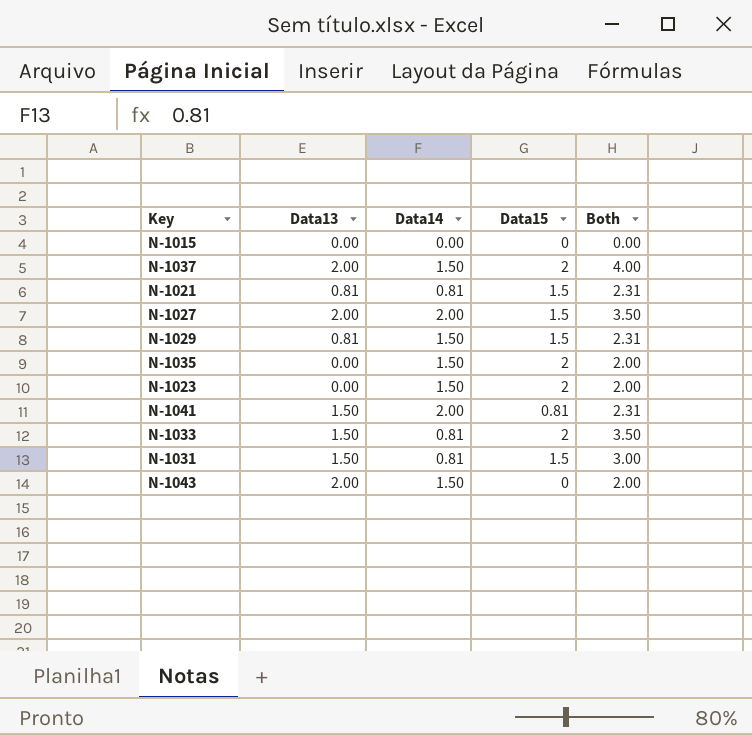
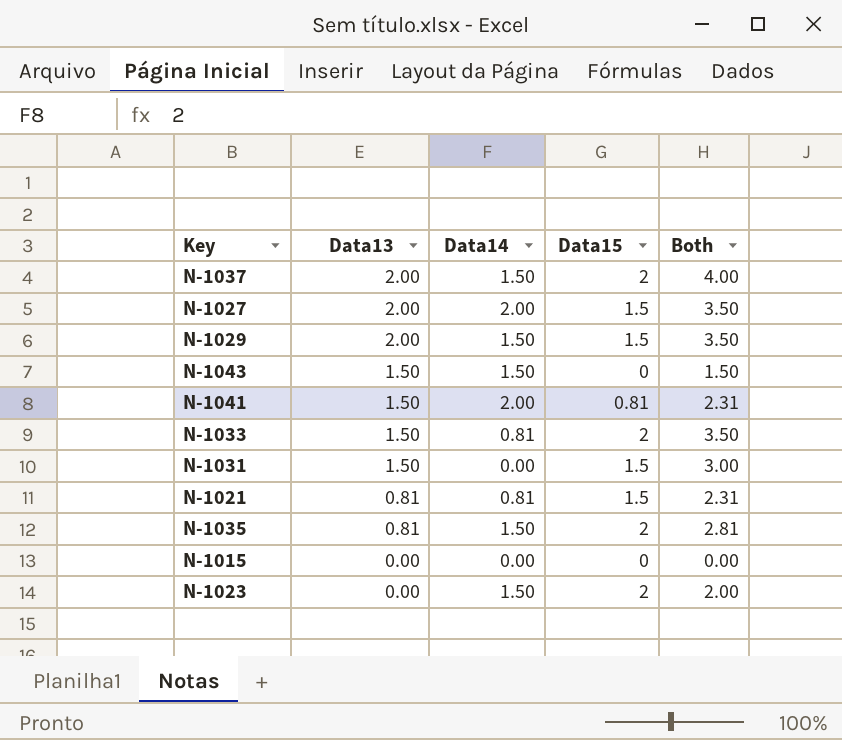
row order: none -> Data13 descending
N-1029 | Data13: 0.81 -> 2.00
N-1029 | Both: 2.31 -> 3.50
N-1043 | Data13: 2.00 -> 1.50
N-1043 | Both: 2.00 -> 1.50
N-1031 | Data14: 0.81 -> 0.00
N-1035 | Data13: 0.00 -> 0.81
N-1035 | Both: 2.00 -> 2.81

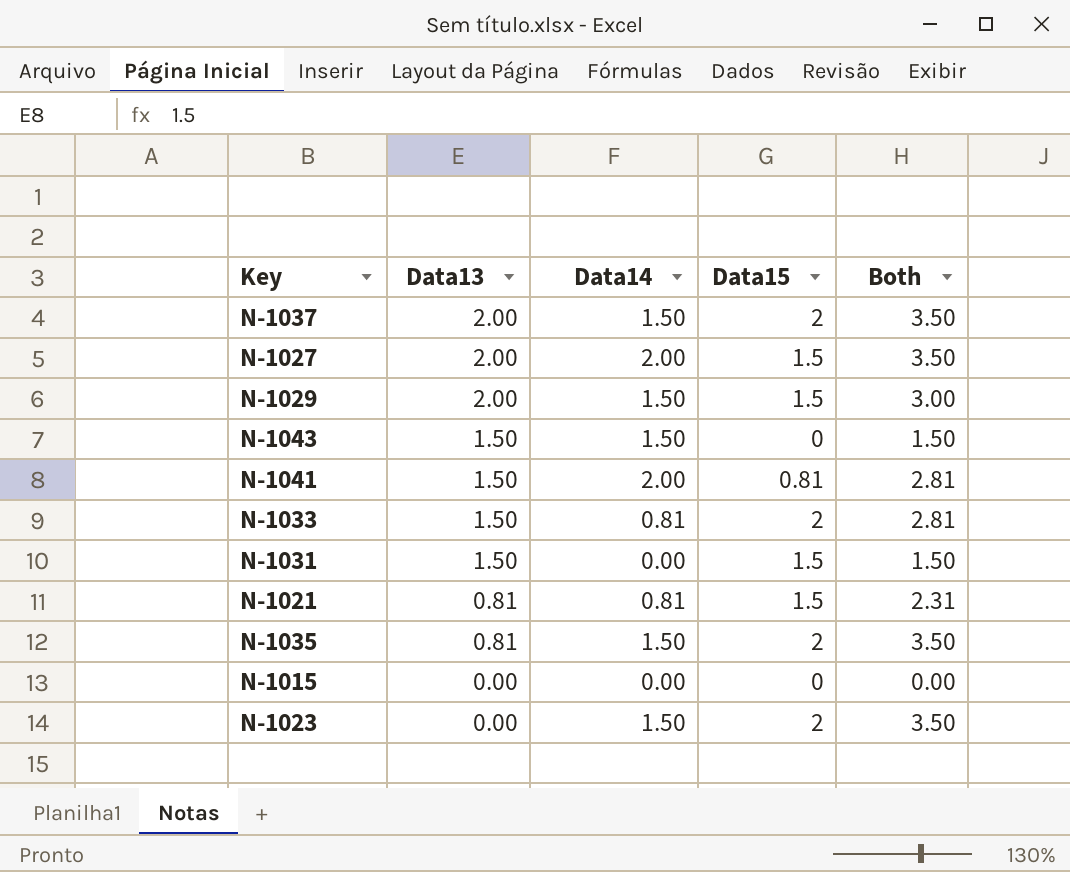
column Both | formula: [Data13] + [Data15] -> [Data14] + [Data15]

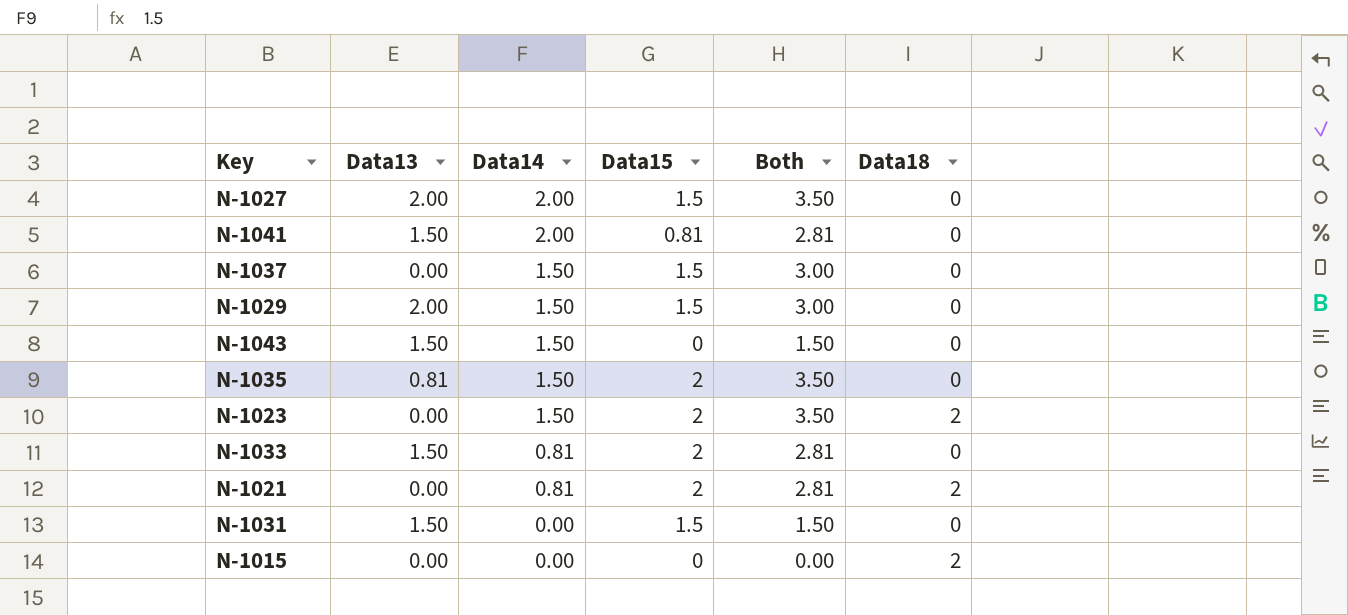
row order: Data13 descending -> Data14 descending
column Data18 | position: none -> 6
N-1037 | Data13: 2.00 -> 0.00
N-1037 | Data15: 2 -> 1.5
N-1037 | Both: 3.50 -> 3.00
N-1021 | Data13: 0.81 -> 0.00
N-1021 | Data15: 1.5 -> 2
N-1021 | Both: 2.31 -> 2.81

